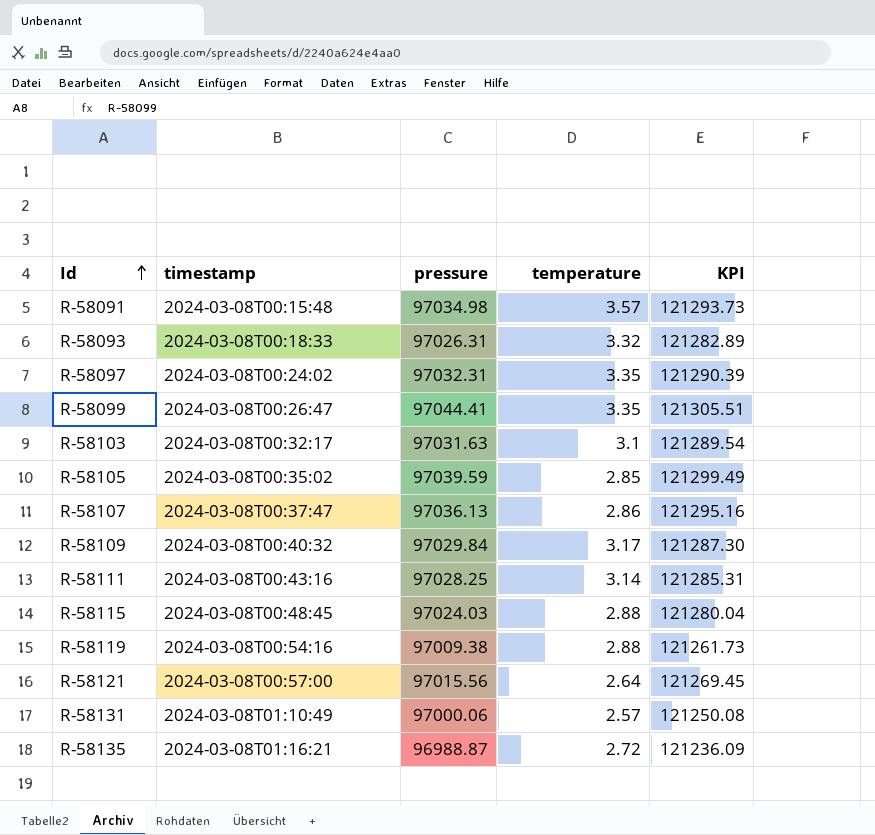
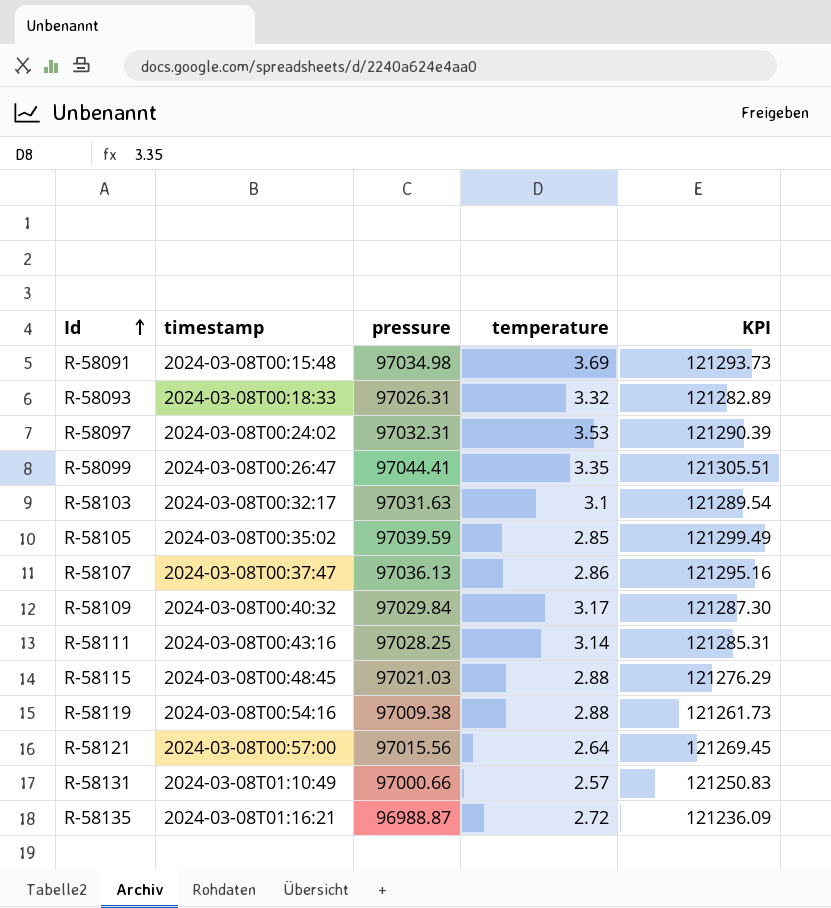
R-58091 | temperature: 3.57 -> 3.69
R-58097 | temperature: 3.35 -> 3.53
R-58115 | pressure: 97024.03 -> 97021.03
R-58115 | KPI: 121280.04 -> 121276.29
R-58131 | pressure: 97000.06 -> 97000.66
R-58131 | KPI: 121250.08 -> 121250.83

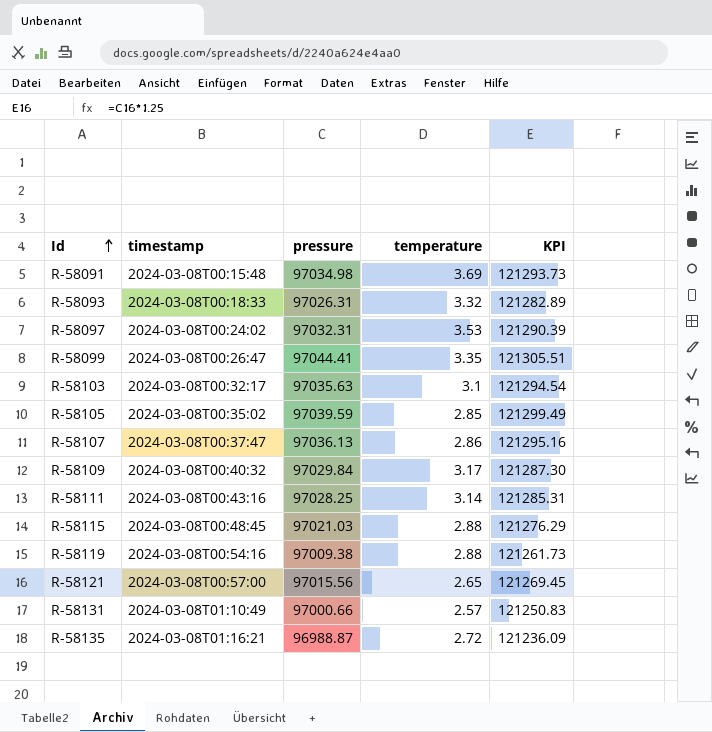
R-58103 | pressure: 97031.63 -> 97035.63
R-58103 | KPI: 121289.54 -> 121294.54
R-58121 | temperature: 2.64 -> 2.65

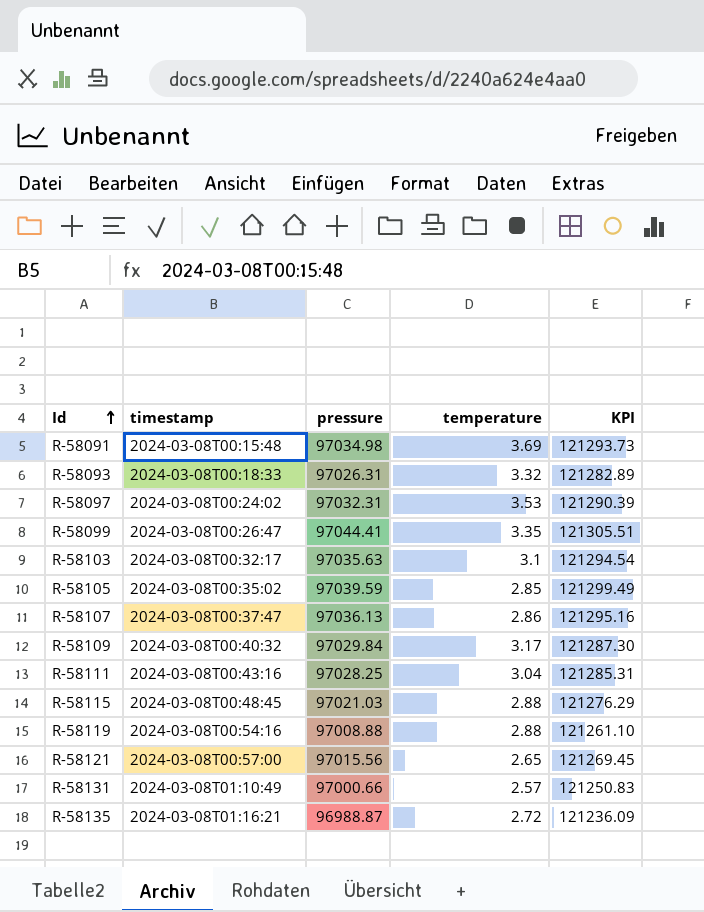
R-58111 | temperature: 3.14 -> 3.04
R-58119 | pressure: 97009.38 -> 97008.88
R-58119 | KPI: 121261.73 -> 121261.10

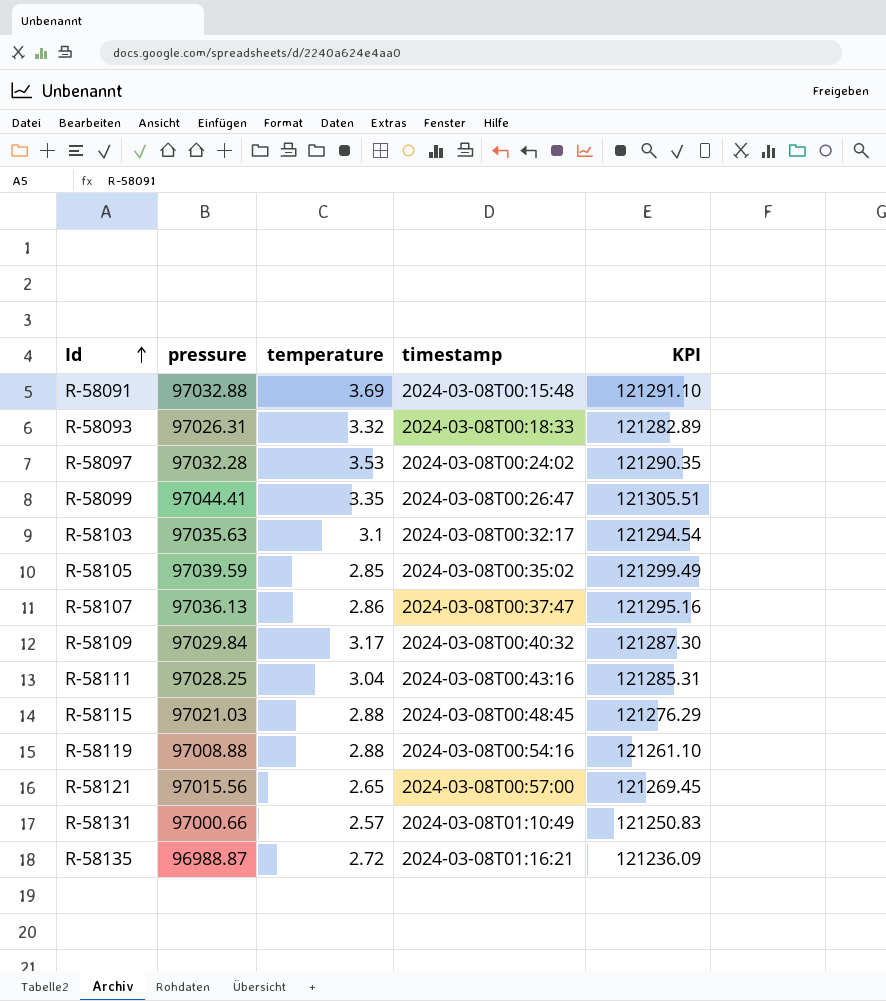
column timestamp | position: 2 -> 4
R-58091 | pressure: 97034.98 -> 97032.88
R-58091 | KPI: 121293.73 -> 121291.10
R-58097 | pressure: 97032.31 -> 97032.28
R-58097 | KPI: 121290.39 -> 121290.35

